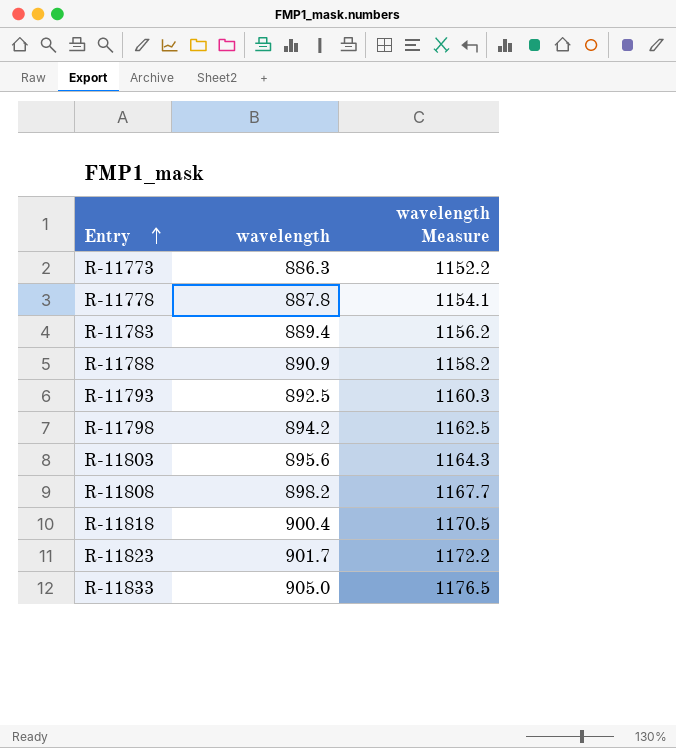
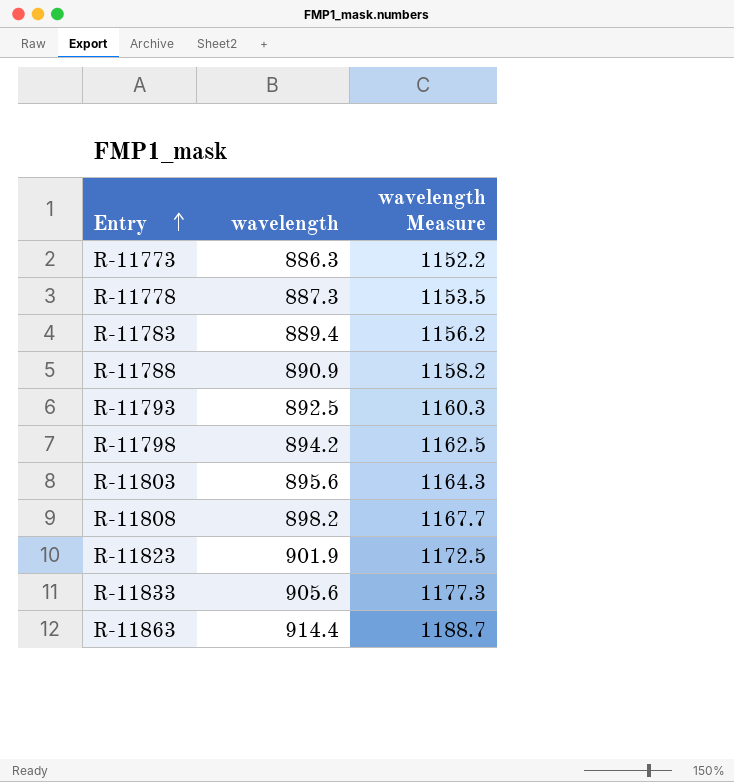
row R-11818: 900.4 | 1170.5 -> none
R-11778 | wavelength: 887.8 -> 887.3
R-11778 | wavelength Measure: 1154.1 -> 1153.5
R-11823 | wavelength: 901.7 -> 901.9
R-11823 | wavelength Measure: 1172.2 -> 1172.5
R-11833 | wavelength: 905.0 -> 905.6
R-11833 | wavelength Measure: 1176.5 -> 1177.3
row R-11863: none -> 914.4 | 1188.7

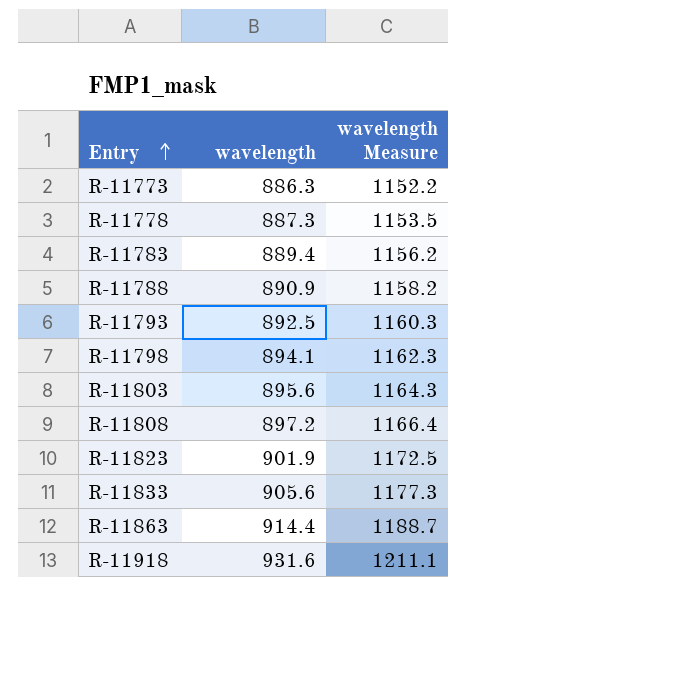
R-11798 | wavelength: 894.2 -> 894.1
R-11798 | wavelength Measure: 1162.5 -> 1162.3
R-11808 | wavelength: 898.2 -> 897.2
R-11808 | wavelength Measure: 1167.7 -> 1166.4
row R-11918: none -> 931.6 | 1211.1

